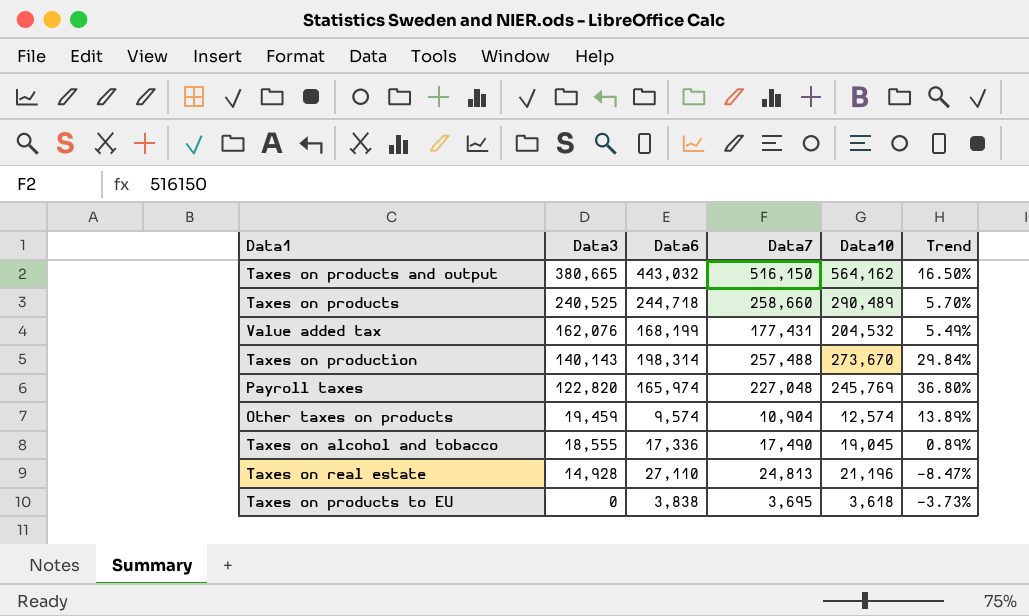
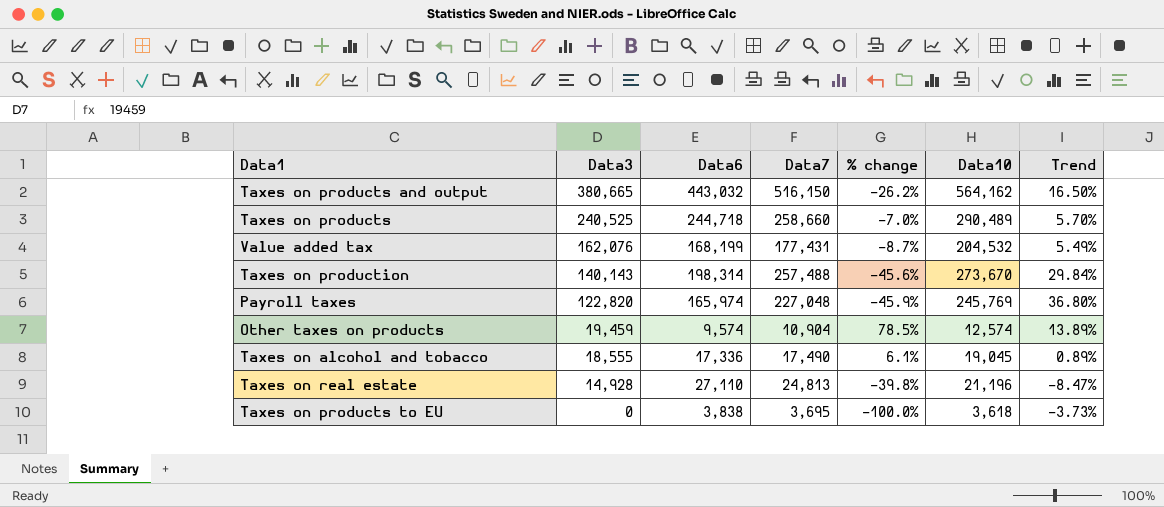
column % change | formula: none -> ([Data3] - [Data7]) / [Data7]

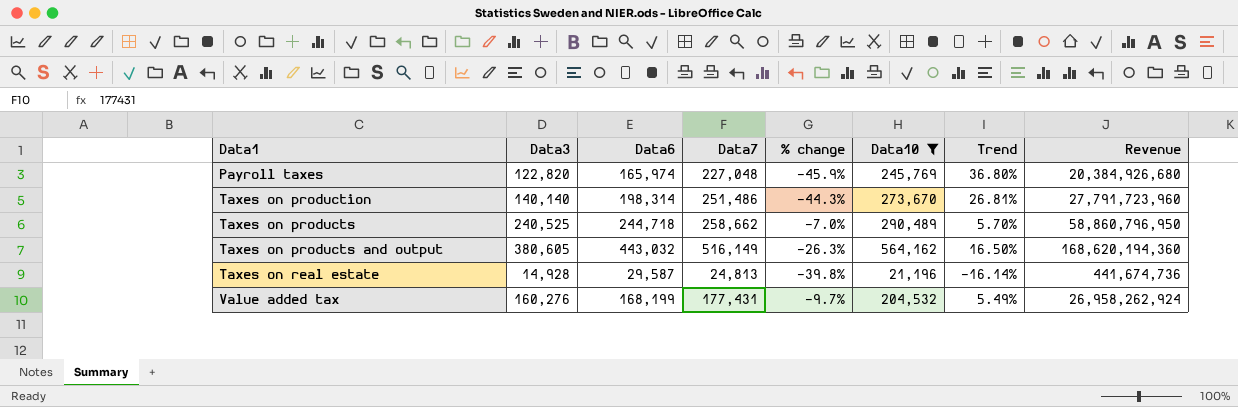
filter: none -> Data10 >= 21,196
row order: Data3 descending -> Data1 ascending
column Revenue | formula: none -> [Data3] * [Data6]
Taxes on production | Data3: 140,143 -> 140,140
Taxes on production | Data7: 257,488 -> 251,486
Taxes on production | % change: -45.6% -> -44.3%
Taxes on production | Trend: 29.84% -> 26.81%
Taxes on products | Data7: 258,660 -> 258,662
Taxes on products and output | Data3: 380,665 -> 380,605
Taxes on products and output | Data7: 516,150 -> 516,149
Taxes on products and output | % change: -26.2% -> -26.3%
Taxes on real estate | Data6: 27,110 -> 29,587
Taxes on real estate | Trend: -8.47% -> -16.14%
Value added tax | Data3: 162,076 -> 160,276
Value added tax | % change: -8.7% -> -9.7%

